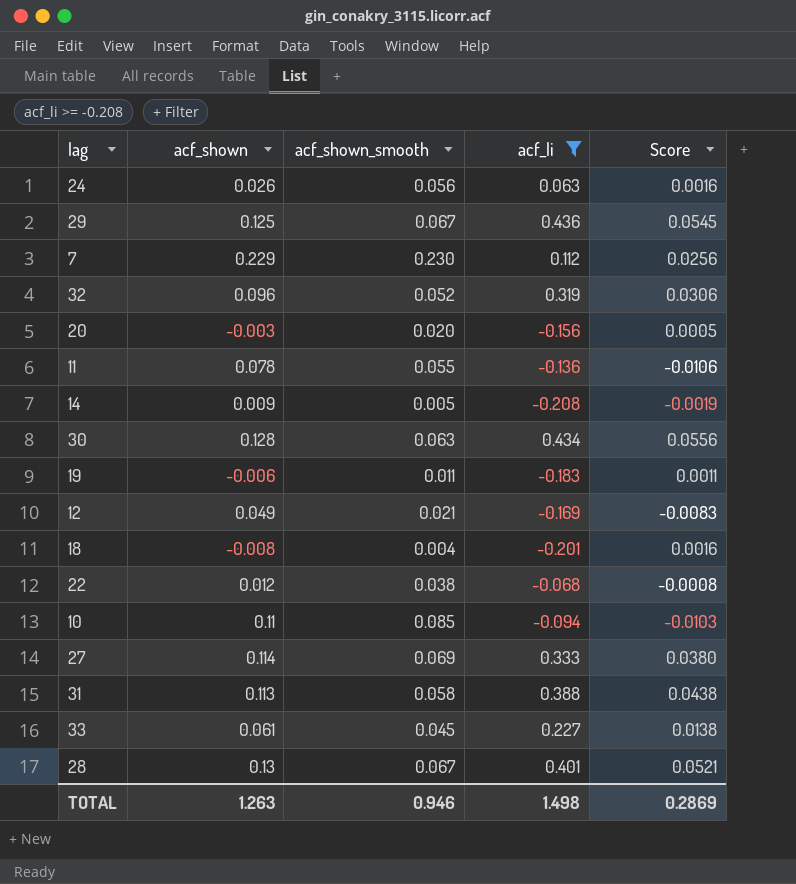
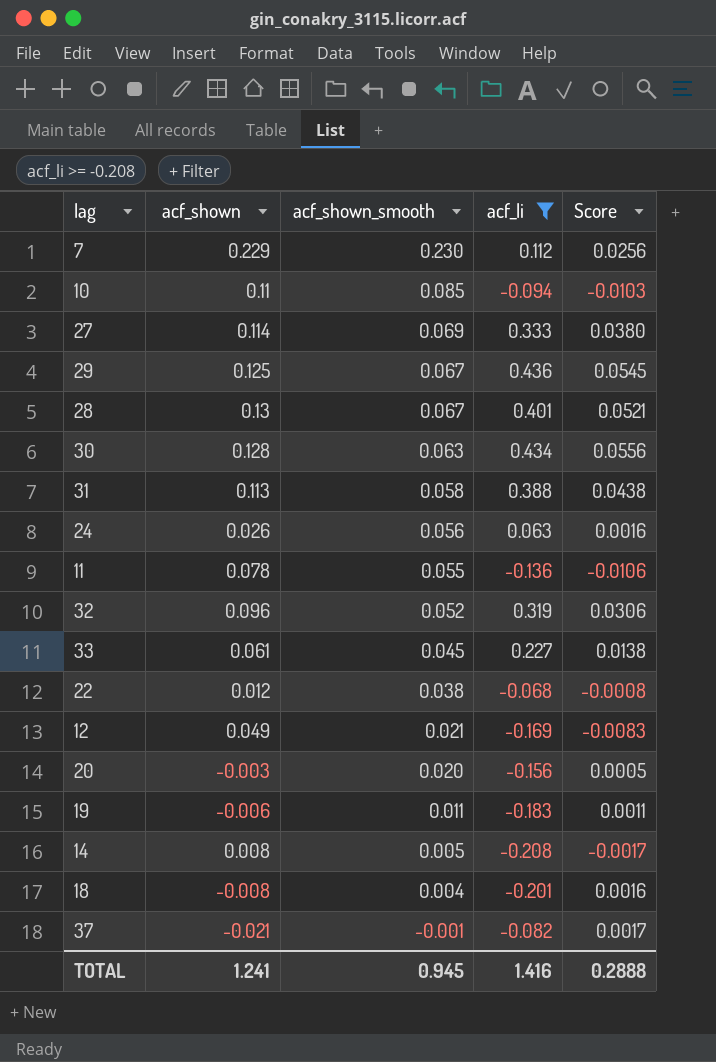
row order: none -> acf_shown_smooth descending
14 | acf_shown: 0.009 -> 0.008
14 | Score: -0.0019 -> -0.0017
row 37: none -> -0.021 | -0.001 | -0.082 | 0.0017
TOTAL | acf_shown: 1.263 -> 1.241
TOTAL | acf_shown_smooth: 0.946 -> 0.945
TOTAL | acf_li: 1.498 -> 1.416
TOTAL | Score: 0.2869 -> 0.2888

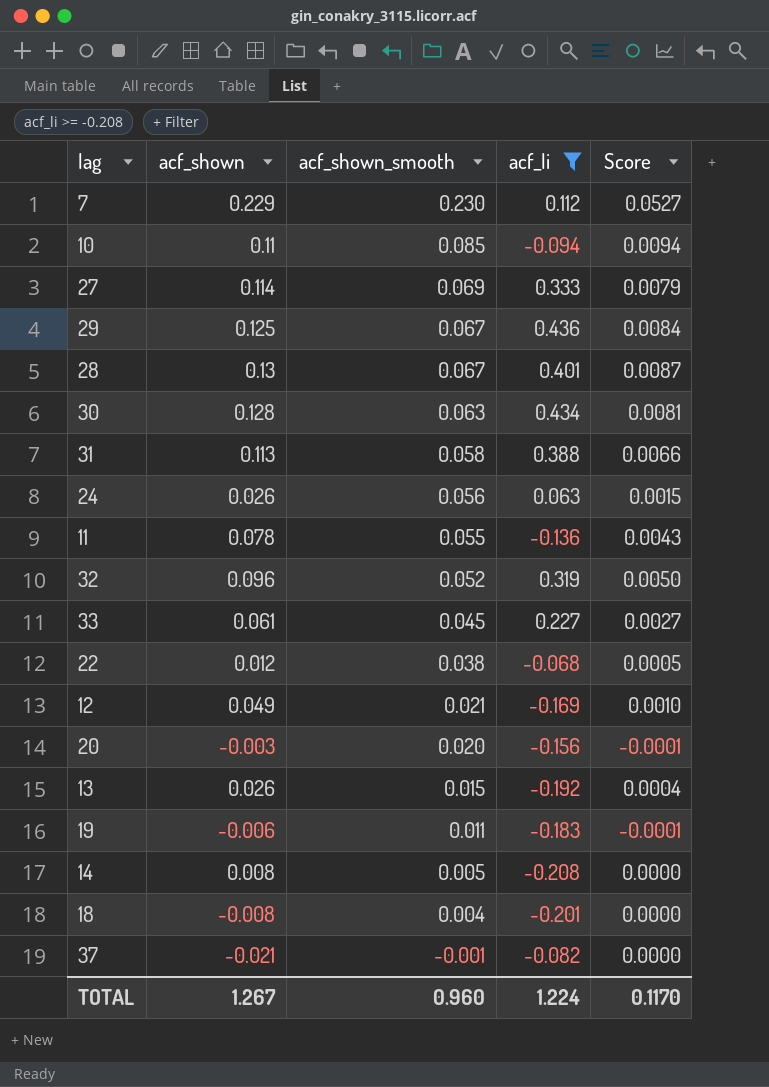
column Score | formula: [acf_shown] * [acf_li] -> [acf_shown] * [acf_shown_smooth]
row 13: none -> 0.026 | 0.015 | -0.192 | 0.0004
TOTAL | acf_shown: 1.241 -> 1.267
TOTAL | acf_shown_smooth: 0.945 -> 0.960
TOTAL | acf_li: 1.416 -> 1.224
TOTAL | Score: 0.2888 -> 0.1170

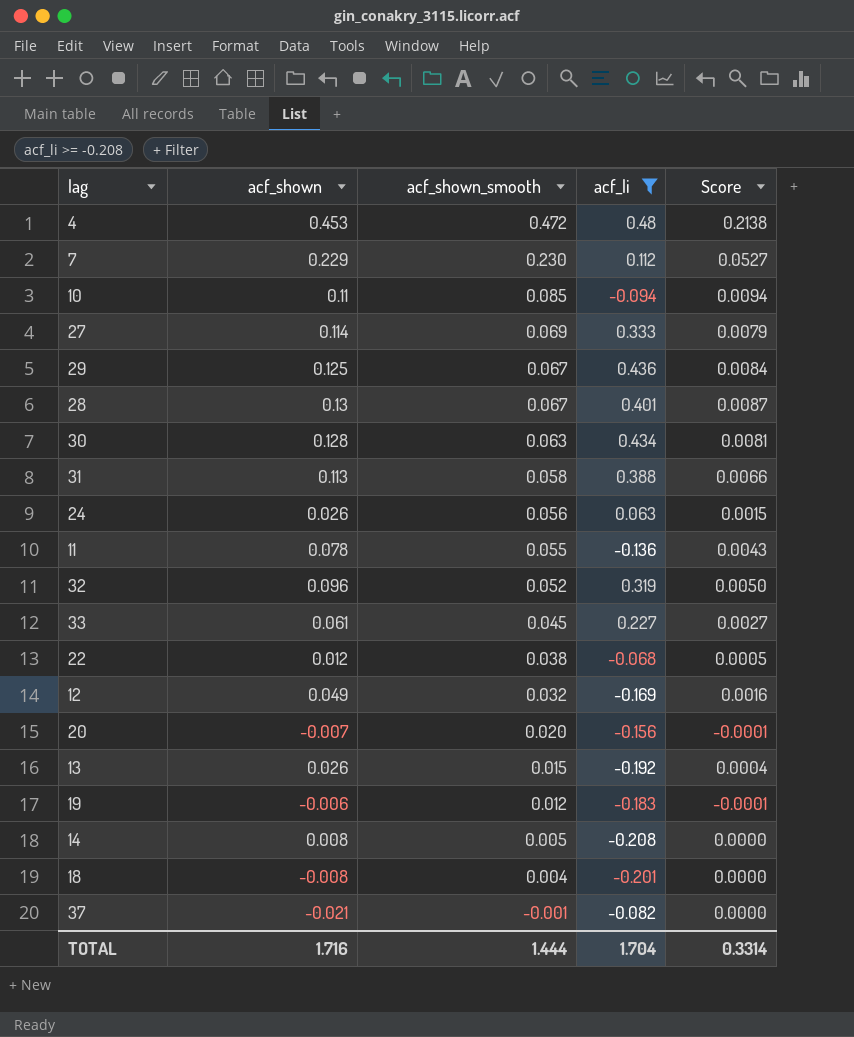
row 4: none -> 0.453 | 0.472 | 0.48 | 0.2138
12 | acf_shown_smooth: 0.021 -> 0.032
12 | Score: 0.0010 -> 0.0016
20 | acf_shown: -0.003 -> -0.007
19 | acf_shown_smooth: 0.011 -> 0.012
TOTAL | acf_shown: 1.267 -> 1.716
TOTAL | acf_shown_smooth: 0.960 -> 1.444
TOTAL | acf_li: 1.224 -> 1.704
TOTAL | Score: 0.1170 -> 0.3314

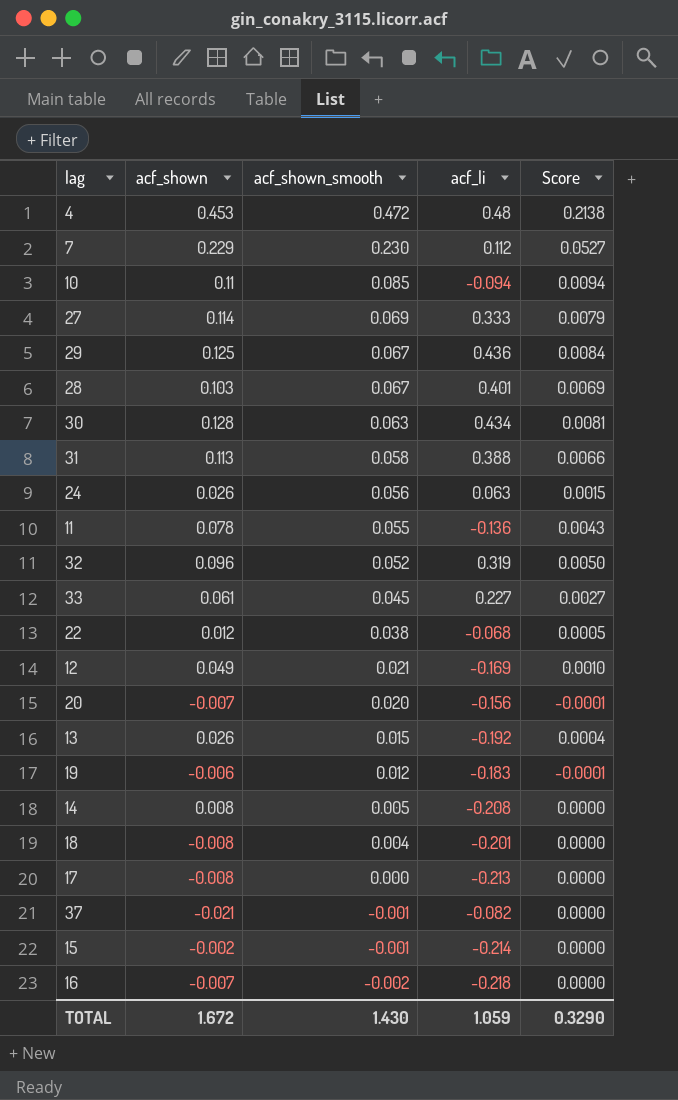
filter: acf_li >= -0.208 -> none
28 | acf_shown: 0.13 -> 0.103
28 | Score: 0.0087 -> 0.0069
12 | acf_shown_smooth: 0.032 -> 0.021
12 | Score: 0.0016 -> 0.0010
TOTAL | acf_shown: 1.716 -> 1.672
TOTAL | acf_shown_smooth: 1.444 -> 1.430
TOTAL | acf_li: 1.704 -> 1.059
TOTAL | Score: 0.3314 -> 0.3290

